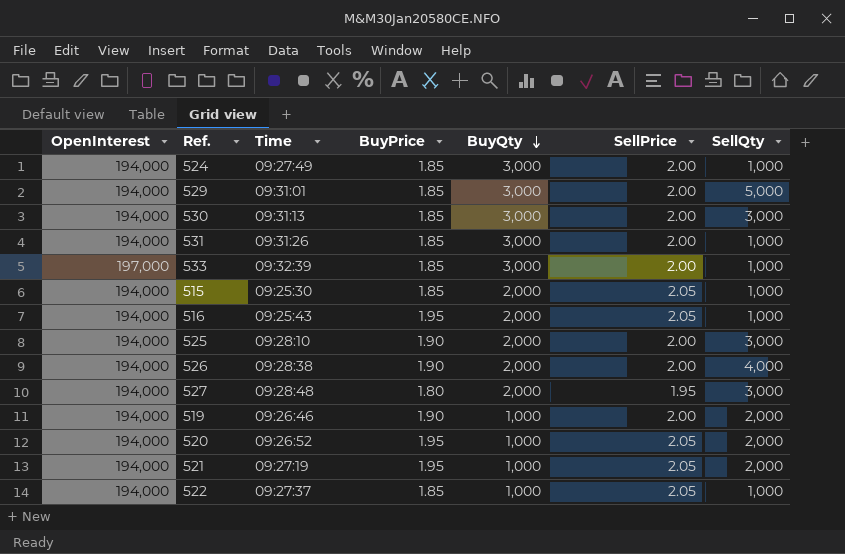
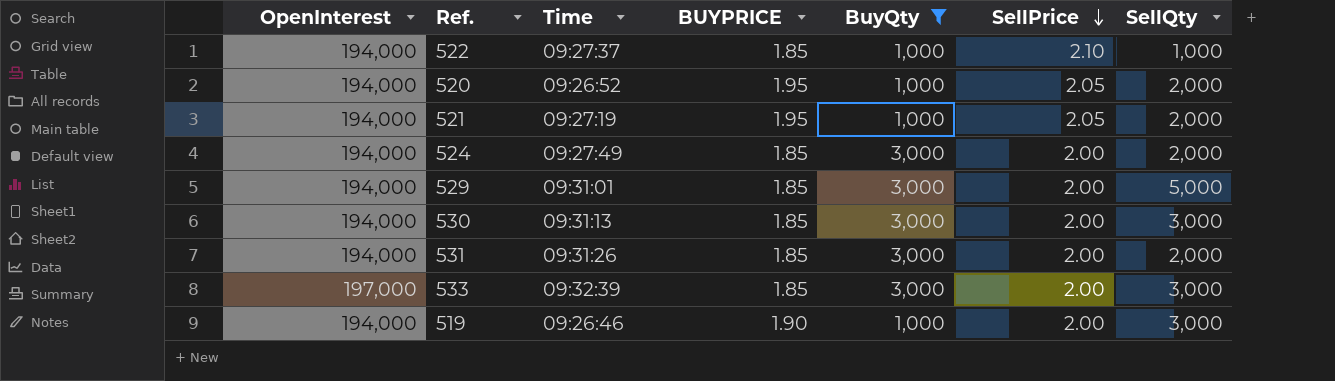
filter: none -> BuyQty != 2,000
row order: BuyQty descending -> SellPrice descending
column name: BuyPrice -> BUYPRICE
522 | SellPrice: 2.05 -> 2.10
524 | SellQty: 1,000 -> 2,000
531 | SellQty: 1,000 -> 2,000
533 | SellQty: 1,000 -> 3,000
519 | SellQty: 2,000 -> 3,000

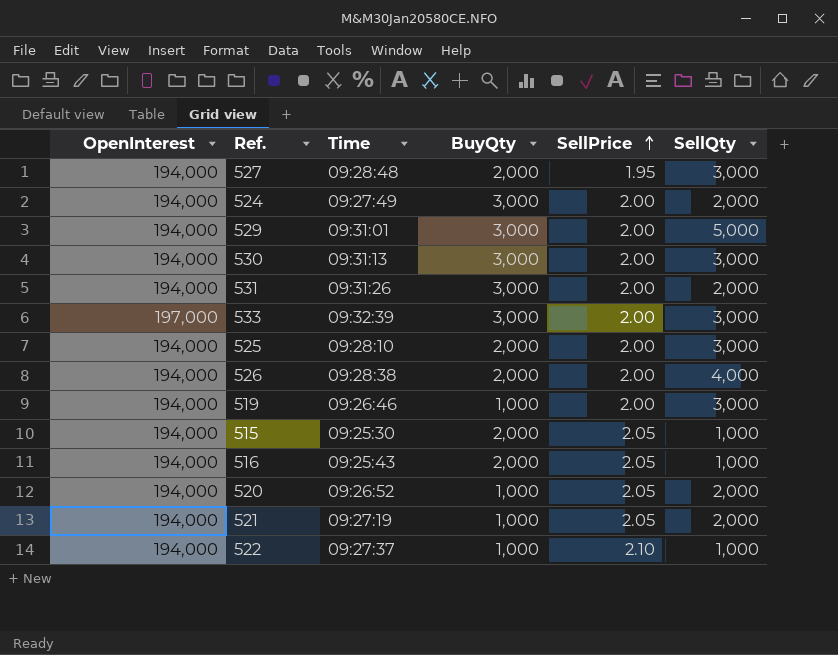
filter: BuyQty != 2,000 -> none
row order: SellPrice descending -> SellPrice ascending
column BUYPRICE | position: 4 -> none

